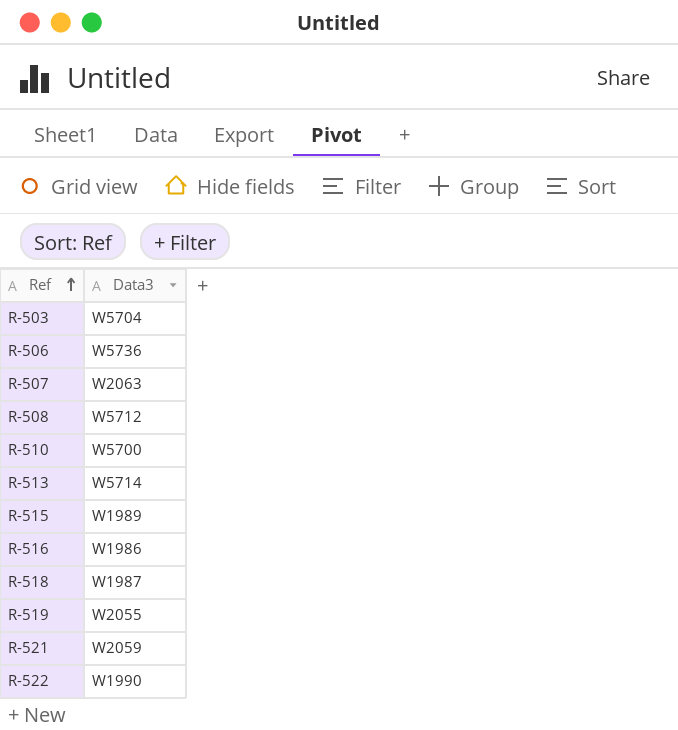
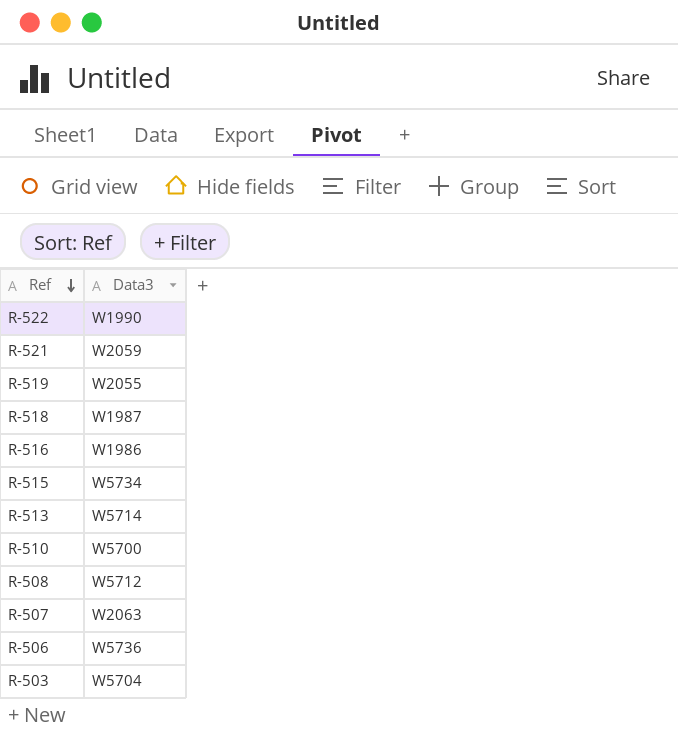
row order: Ref ascending -> Ref descending
R-515 | Data3: W1989 -> W5734

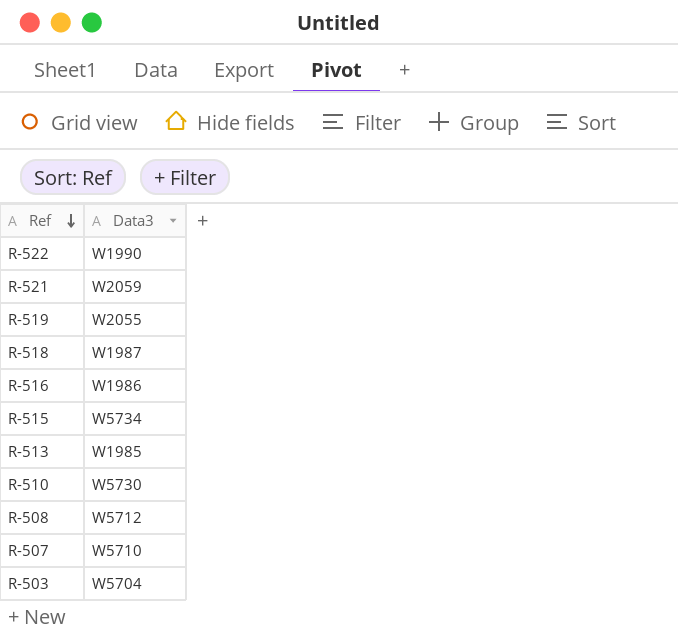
row R-506: W5736 -> none
R-513 | Data3: W5714 -> W1985
R-510 | Data3: W5700 -> W5730
R-507 | Data3: W2063 -> W5710

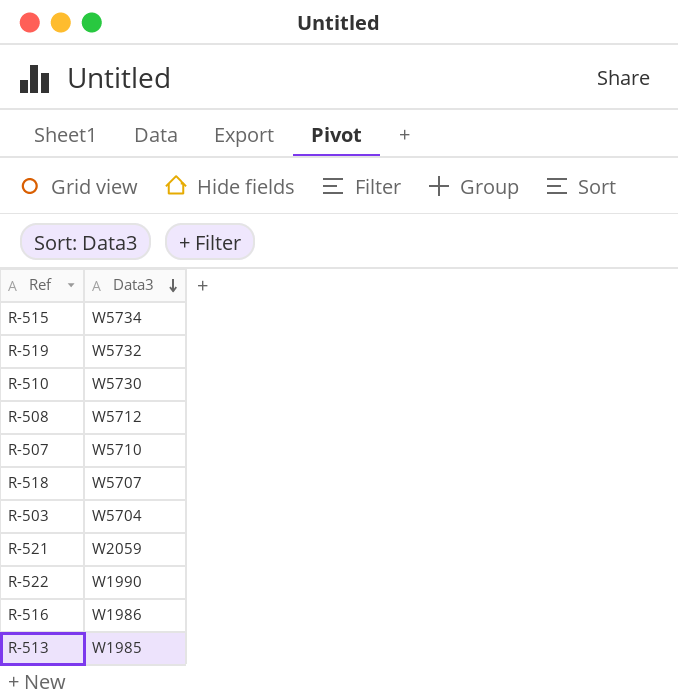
row order: Ref descending -> Data3 descending
R-519 | Data3: W2055 -> W5732
R-518 | Data3: W1987 -> W5707

